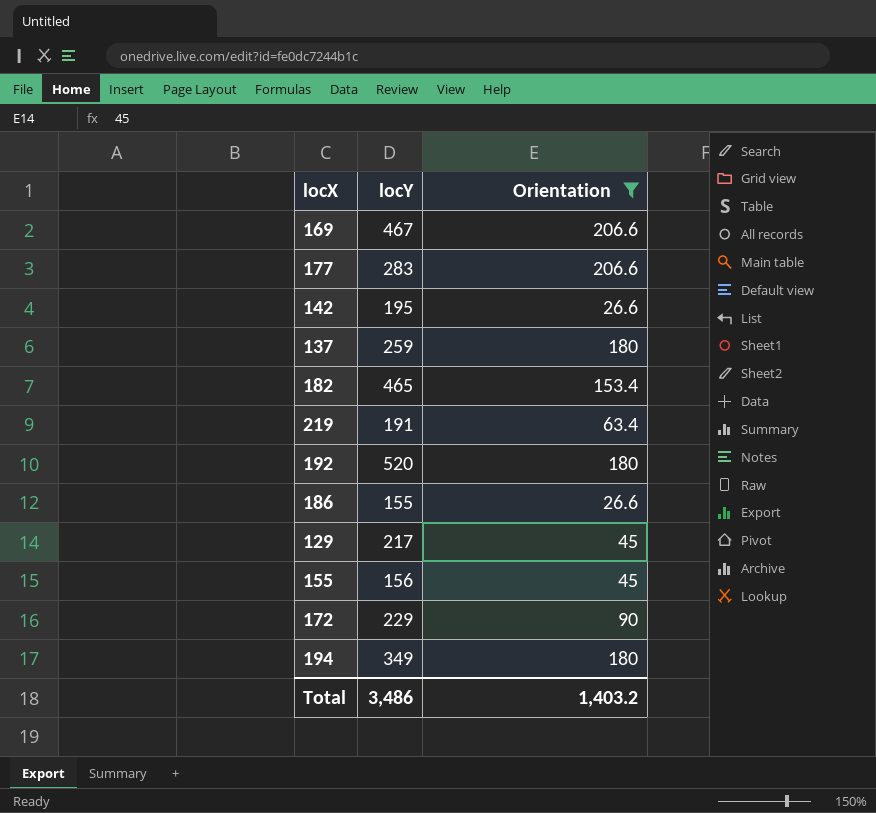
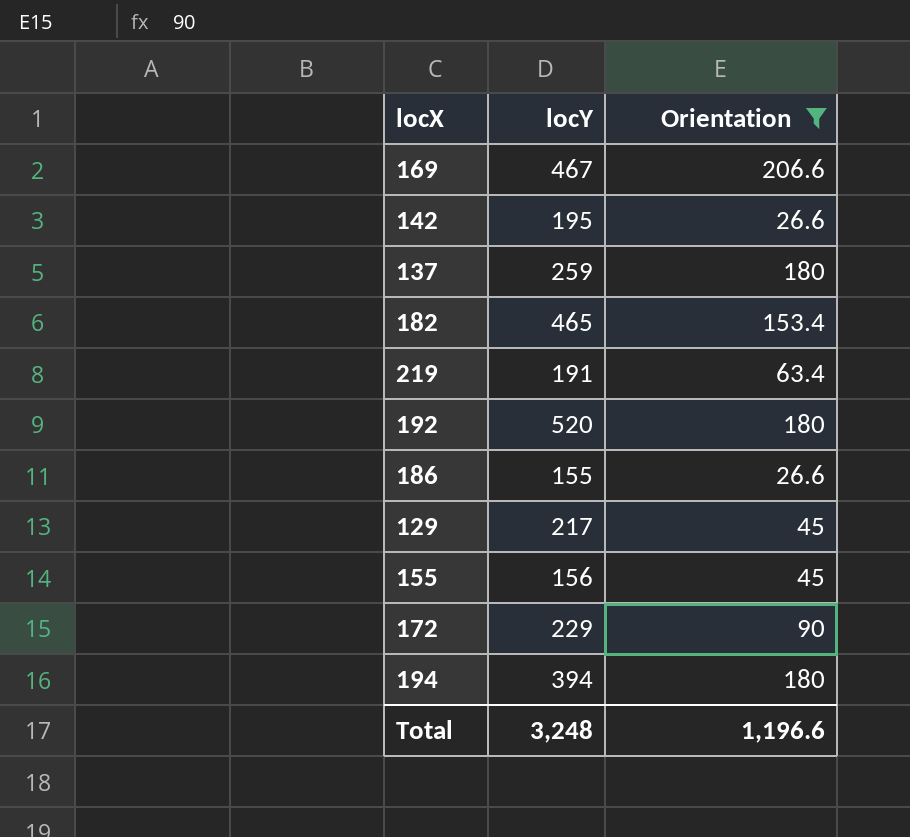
row 177: 283 | 206.6 -> none
194 | locY: 349 -> 394
Total | locY: 3,486 -> 3,248
Total | Orientation: 1,403.2 -> 1,196.6

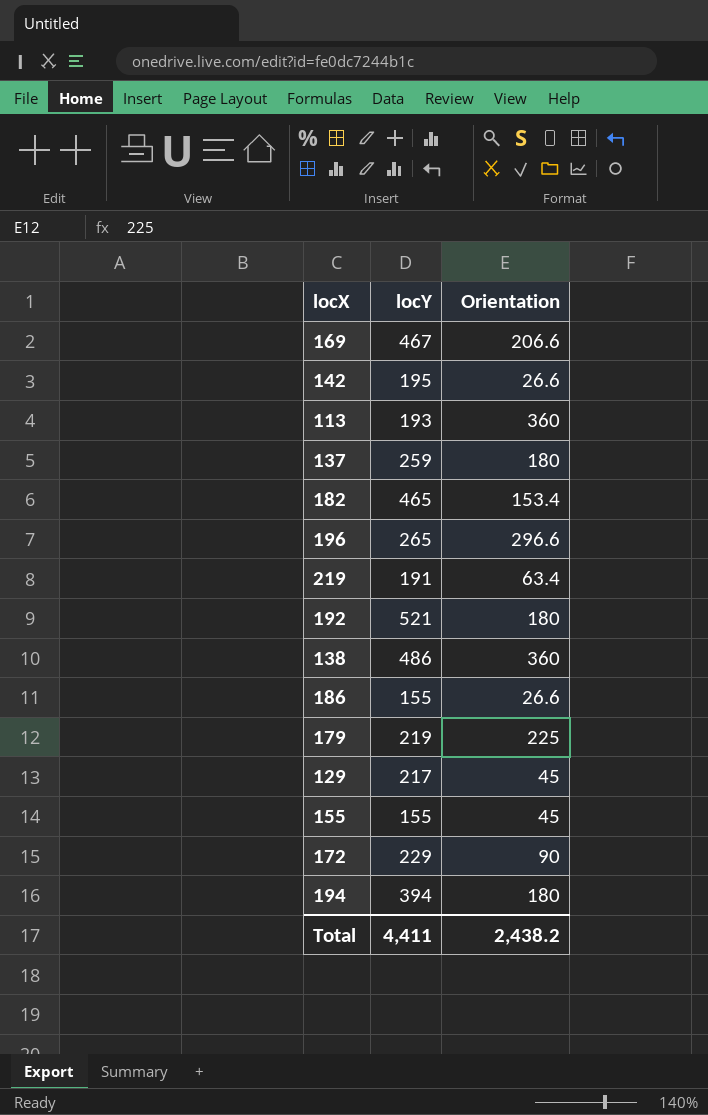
filter: Orientation <= 206.6 -> none
192 | locY: 520 -> 521
155 | locY: 156 -> 155
Total | locY: 3,248 -> 4,411
Total | Orientation: 1,196.6 -> 2,438.2

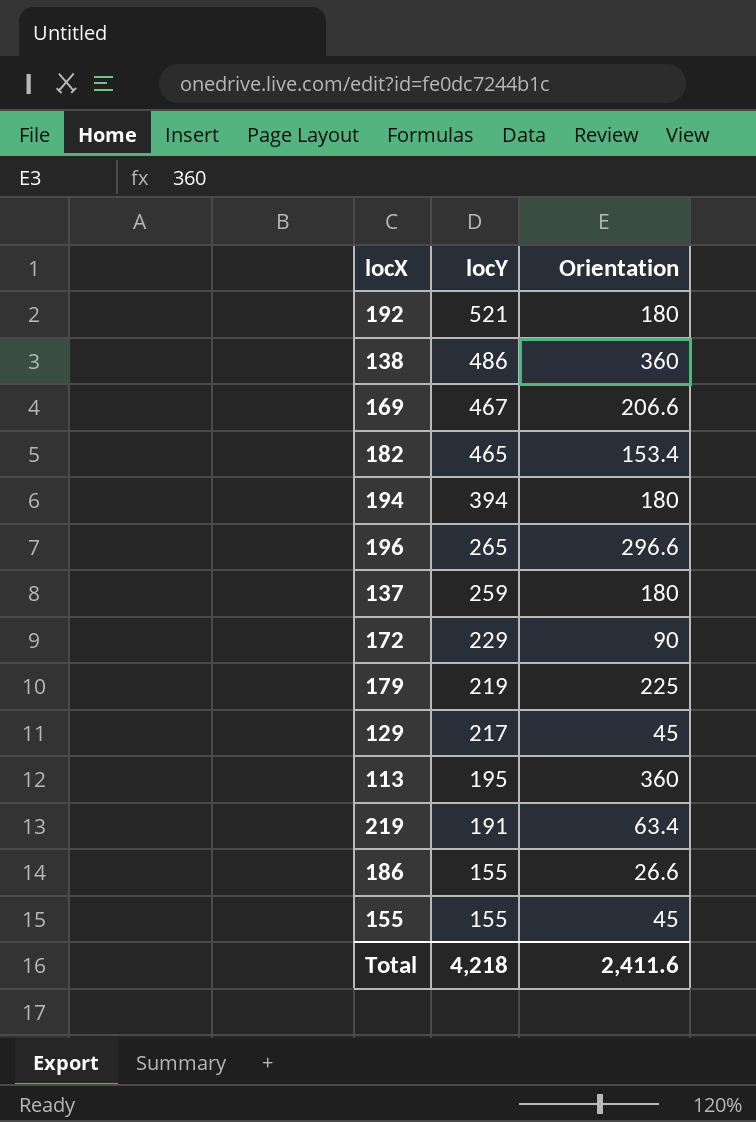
row order: none -> locY descending
row 142: 195 | 26.6 -> none
113 | locY: 193 -> 195
Total | locY: 4,411 -> 4,218
Total | Orientation: 2,438.2 -> 2,411.6

